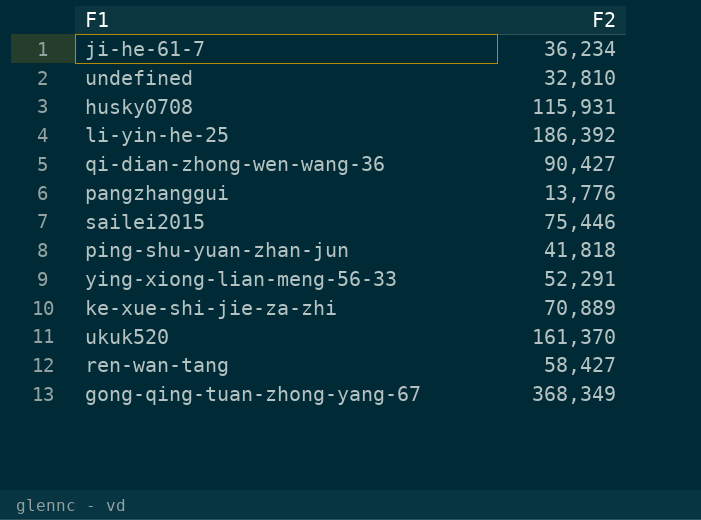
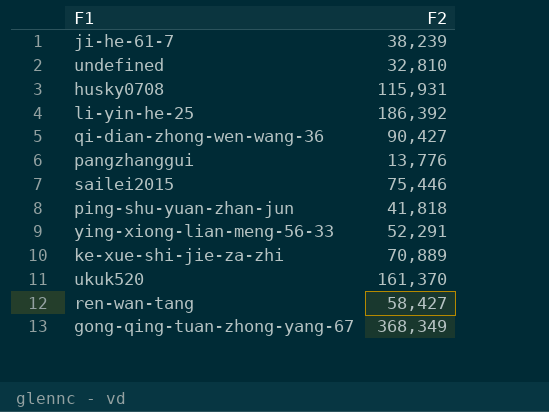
ji-he-61-7 | F2: 36,234 -> 38,239

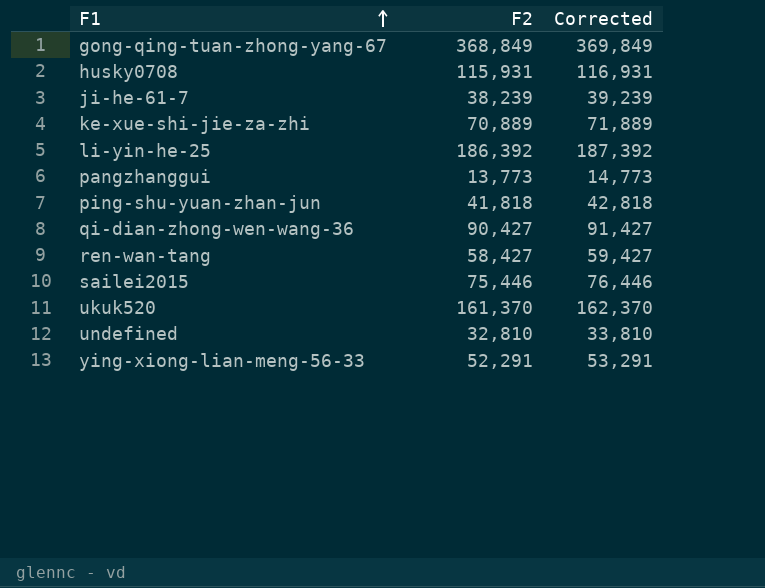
row order: none -> F1 ascending
column Corrected | formula: none -> [F2] + 1000
gong-qing-tuan-zhong-yang-67 | F2: 368,349 -> 368,849
pangzhanggui | F2: 13,776 -> 13,773

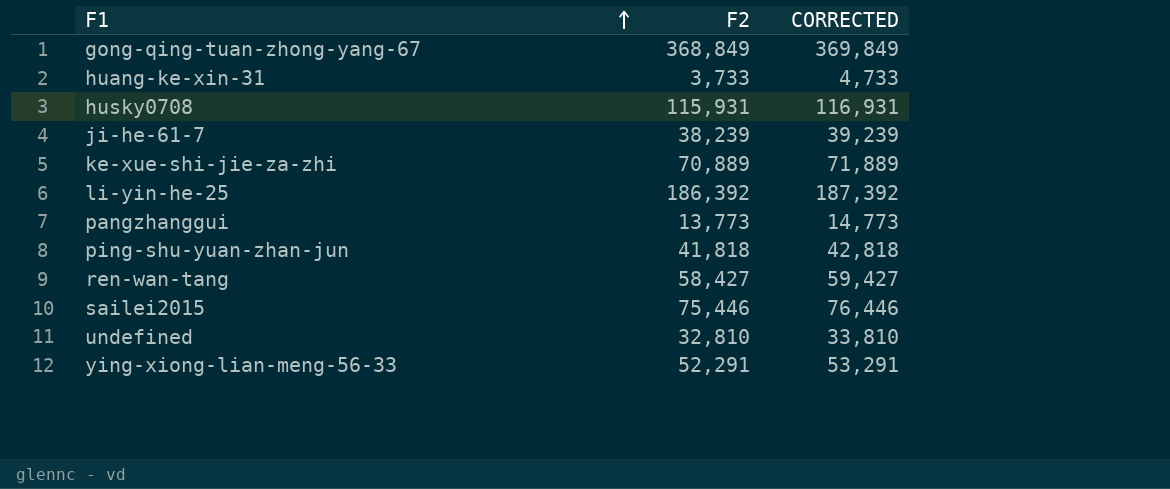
column name: Corrected -> CORRECTED
row qi-dian-zhong-wen-wang-36: 90,427 | 91,427 -> none
row ukuk520: 161,370 | 162,370 -> none
row huang-ke-xin-31: none -> 3,733 | 4,733

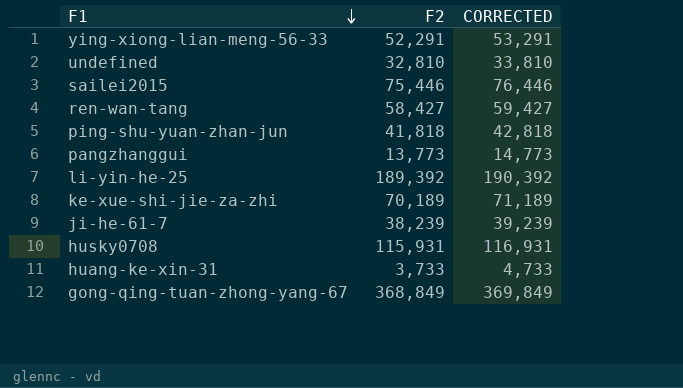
row order: F1 ascending -> F1 descending
li-yin-he-25 | F2: 186,392 -> 189,392
li-yin-he-25 | CORRECTED: 187,392 -> 190,392
ke-xue-shi-jie-za-zhi | F2: 70,889 -> 70,189
ke-xue-shi-jie-za-zhi | CORRECTED: 71,889 -> 71,189

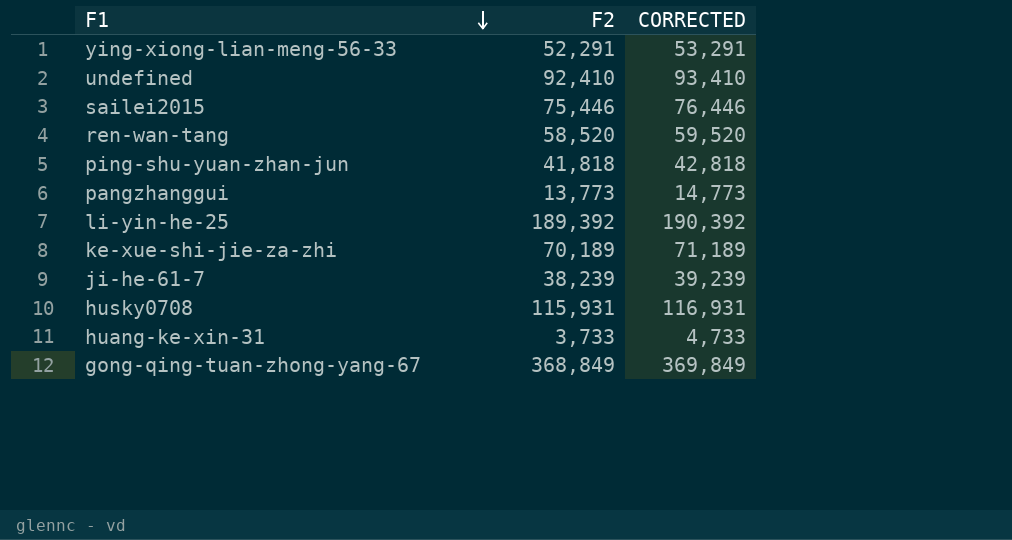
undefined | F2: 32,810 -> 92,410
undefined | CORRECTED: 33,810 -> 93,410
ren-wan-tang | F2: 58,427 -> 58,520
ren-wan-tang | CORRECTED: 59,427 -> 59,520

